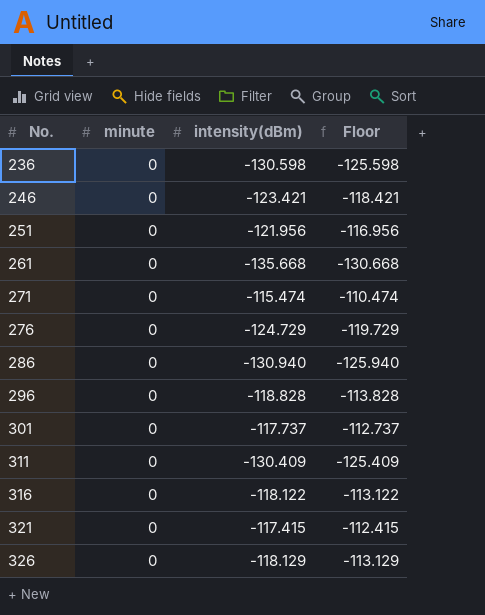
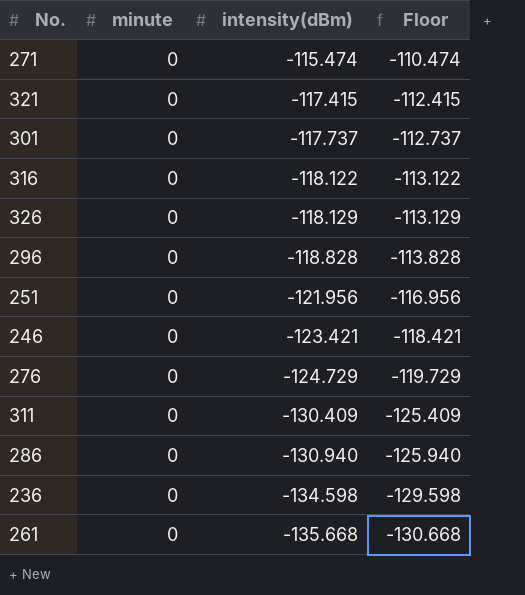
row order: No. ascending -> intensity(dBm) descending
236 | intensity(dBm): -130.598 -> -134.598
236 | Floor: -125.598 -> -129.598

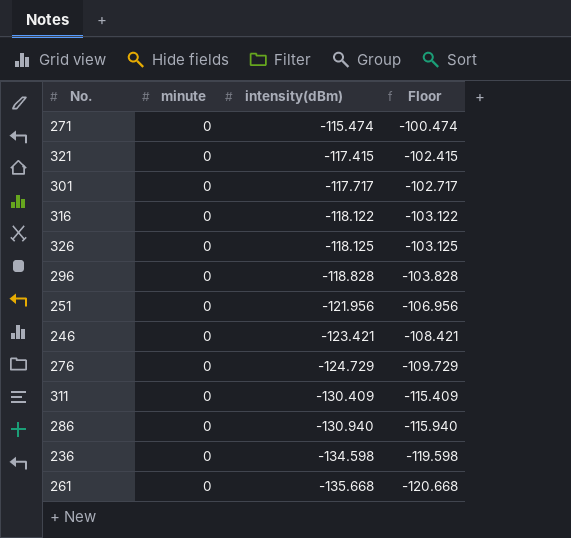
column Floor | formula: [intensity(dBm)] + 5 -> [intensity(dBm)] + 15
301 | intensity(dBm): -117.737 -> -117.717
326 | intensity(dBm): -118.129 -> -118.125

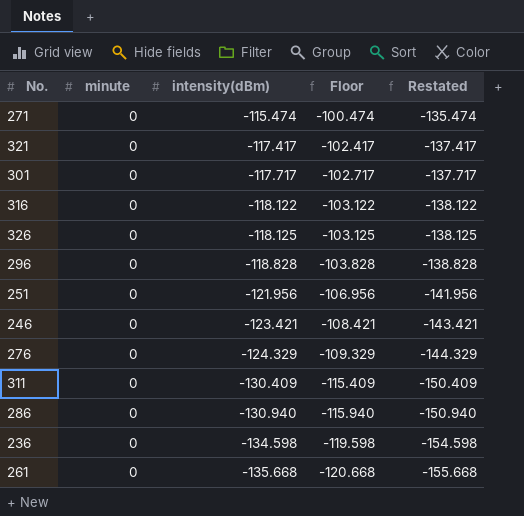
column Restated | formula: none -> [intensity(dBm)] - 20
321 | intensity(dBm): -117.415 -> -117.417
321 | Floor: -102.415 -> -102.417
276 | intensity(dBm): -124.729 -> -124.329
276 | Floor: -109.729 -> -109.329

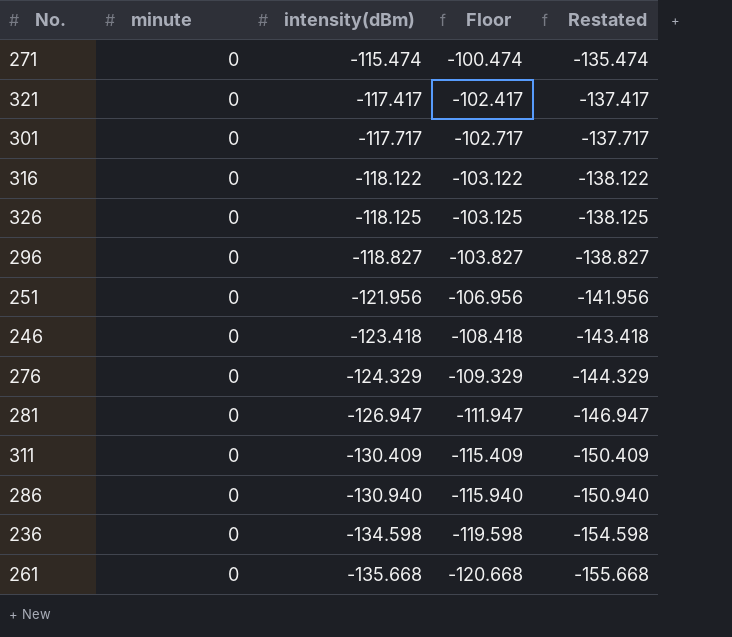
296 | intensity(dBm): -118.828 -> -118.827
296 | Floor: -103.828 -> -103.827
296 | Restated: -138.828 -> -138.827
246 | intensity(dBm): -123.421 -> -123.418
246 | Floor: -108.421 -> -108.418
246 | Restated: -143.421 -> -143.418
row 281: none -> 0 | -126.947 | -111.947 | -146.947

